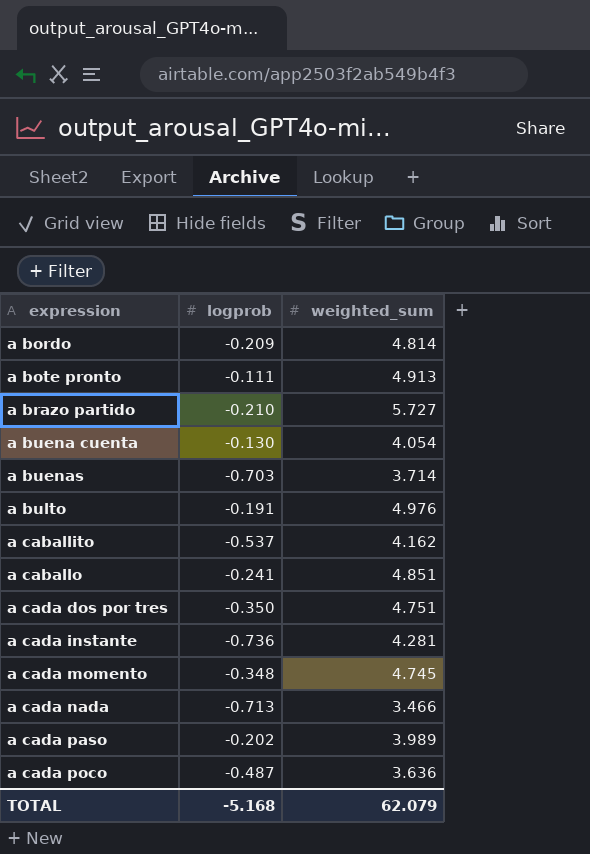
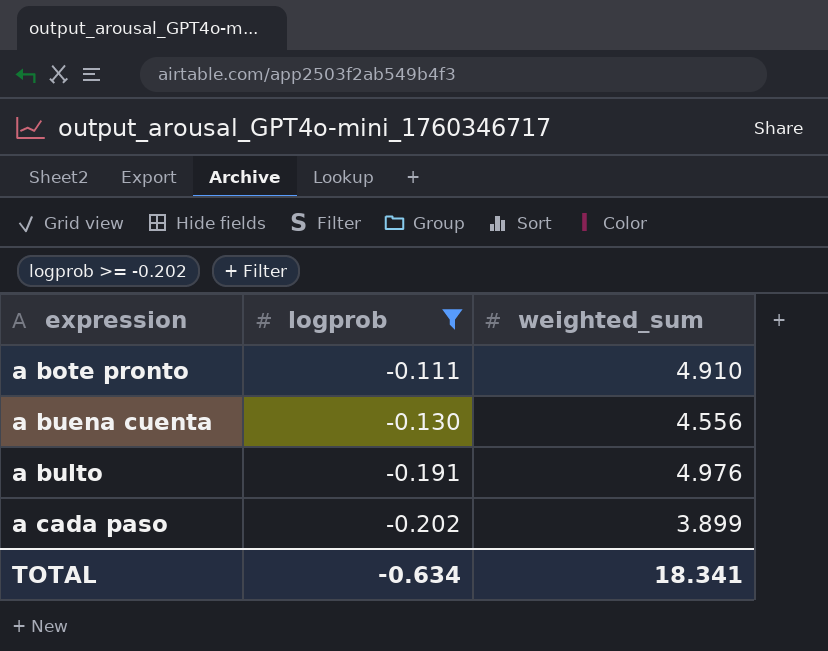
filter: none -> logprob >= -0.202
a bote pronto | weighted_sum: 4.913 -> 4.910
a buena cuenta | weighted_sum: 4.054 -> 4.556
a cada paso | weighted_sum: 3.989 -> 3.899
TOTAL | logprob: -5.168 -> -0.634
TOTAL | weighted_sum: 62.079 -> 18.341

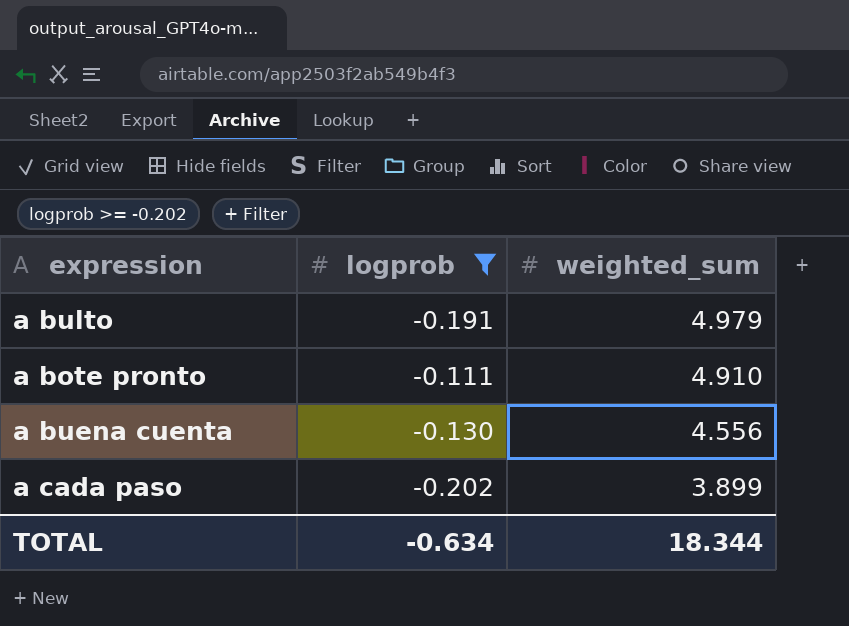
row order: expression ascending -> weighted_sum descending
a bulto | weighted_sum: 4.976 -> 4.979
TOTAL | weighted_sum: 18.341 -> 18.344

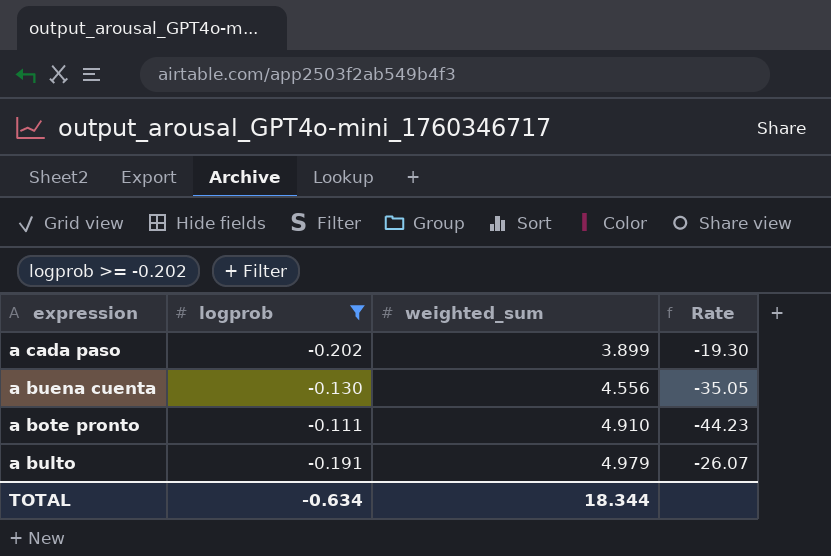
row order: weighted_sum descending -> weighted_sum ascending
column Rate | formula: none -> [weighted_sum] / [logprob]

